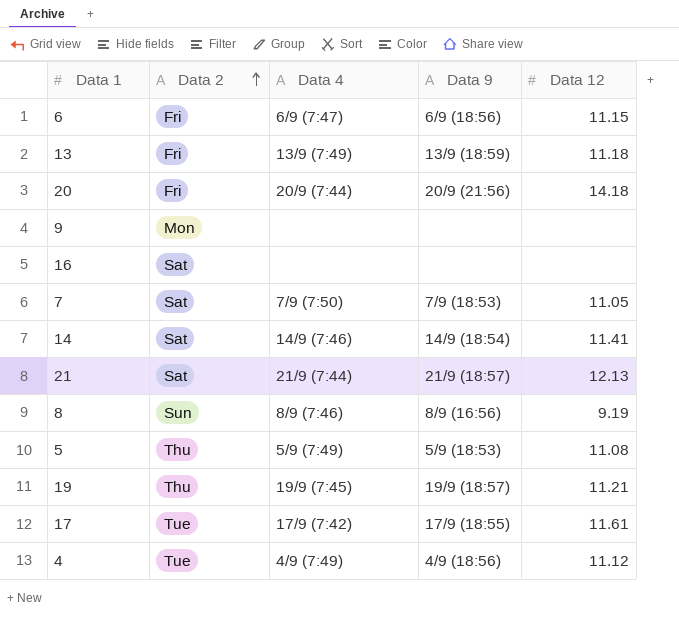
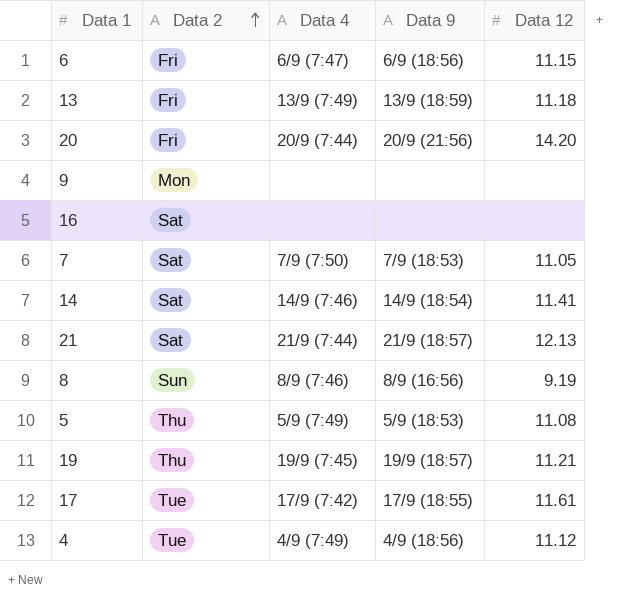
20 | Data 12: 14.18 -> 14.20

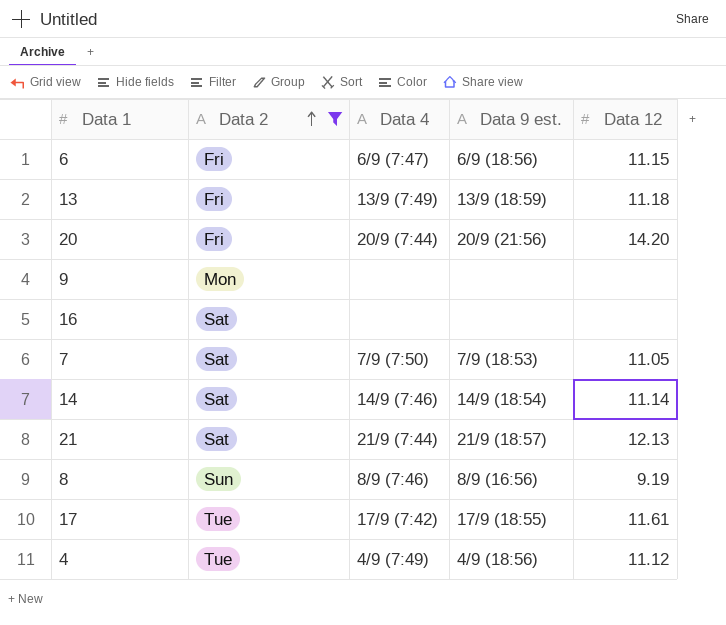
filter: none -> Data 2 != Thu
column name: Data 9 -> Data 9 est.
14 | Data 12: 11.41 -> 11.14

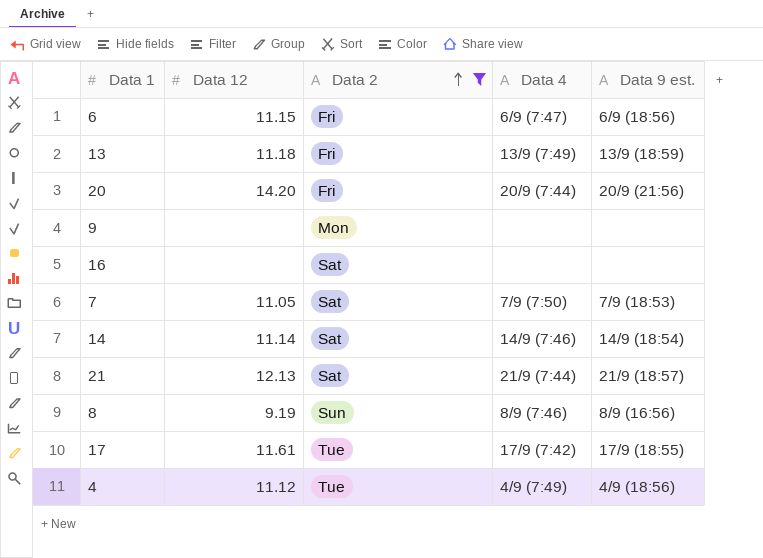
column Data 12 | position: 5 -> 2

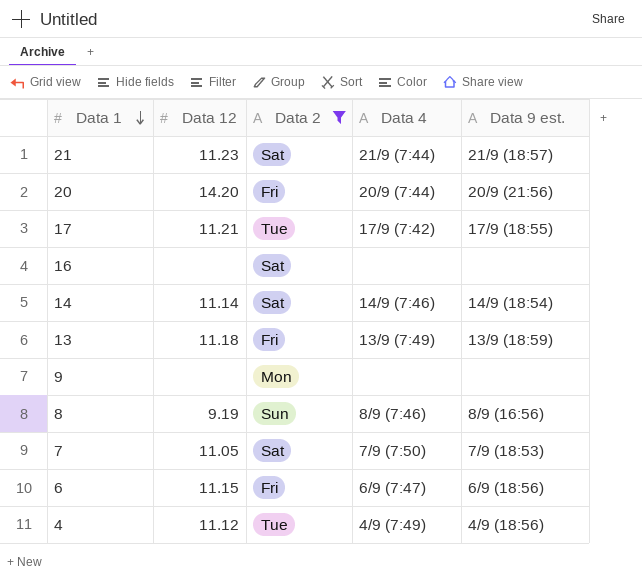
row order: Data 2 ascending -> Data 1 descending
21 | Data 12: 12.13 -> 11.23
17 | Data 12: 11.61 -> 11.21

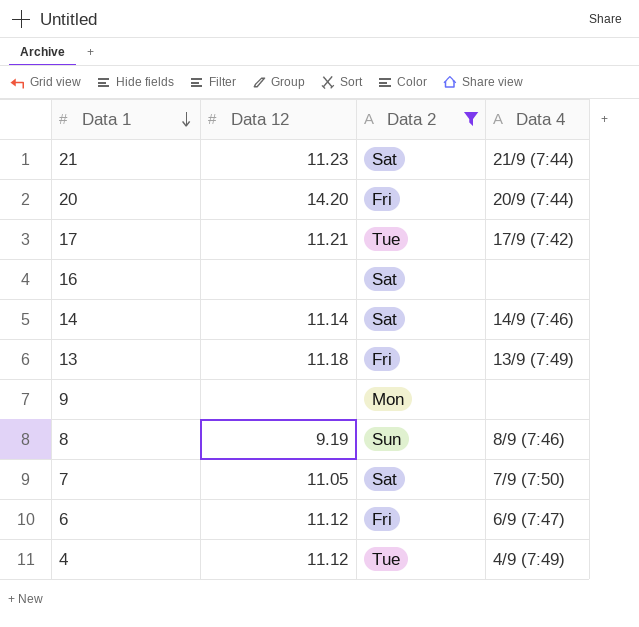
column Data 9 est. | position: 5 -> none
6 | Data 12: 11.15 -> 11.12

